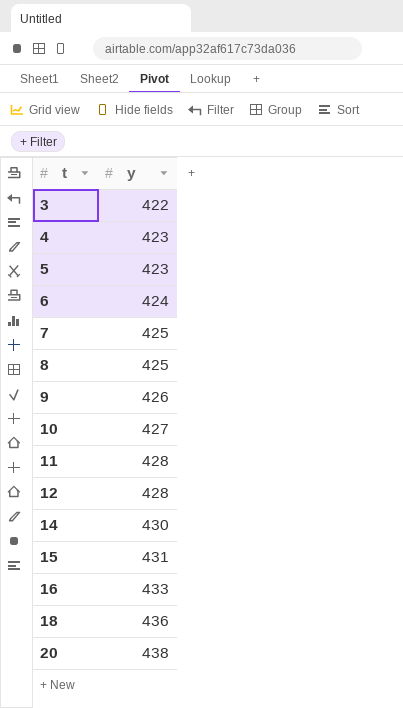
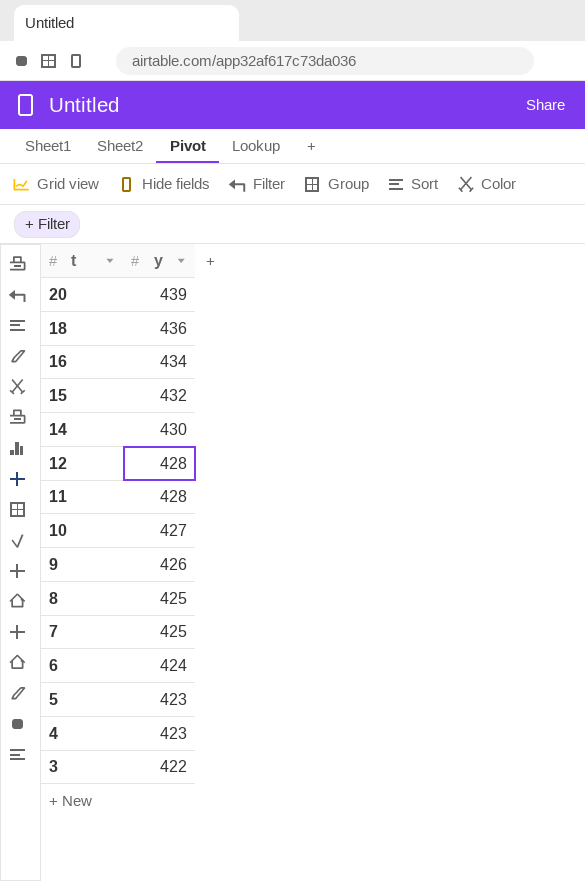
row order: t ascending -> t descending
20 | y: 438 -> 439
16 | y: 433 -> 434
15 | y: 431 -> 432

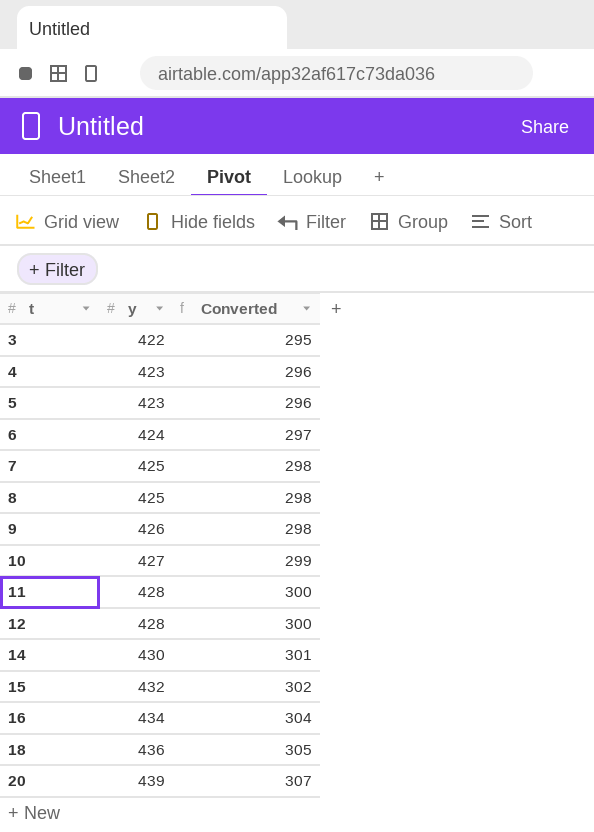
row order: t descending -> t ascending
column Converted | formula: none -> [y] * 0.7

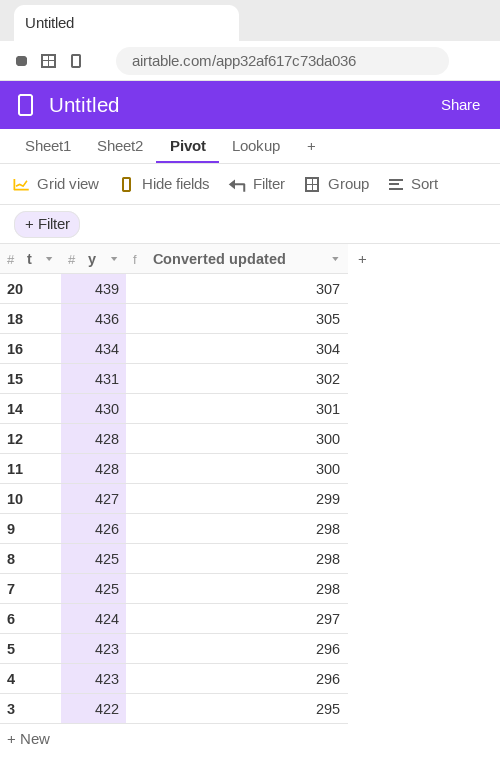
row order: t ascending -> t descending
column name: Converted -> Converted updated
15 | y: 432 -> 431

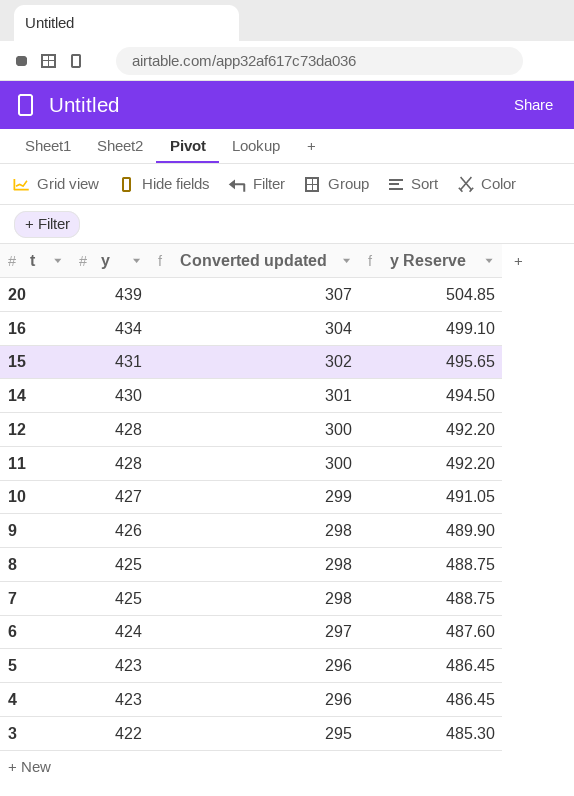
column y Reserve | formula: none -> [y] * 1.15
row 18: 436 | 305 -> none

